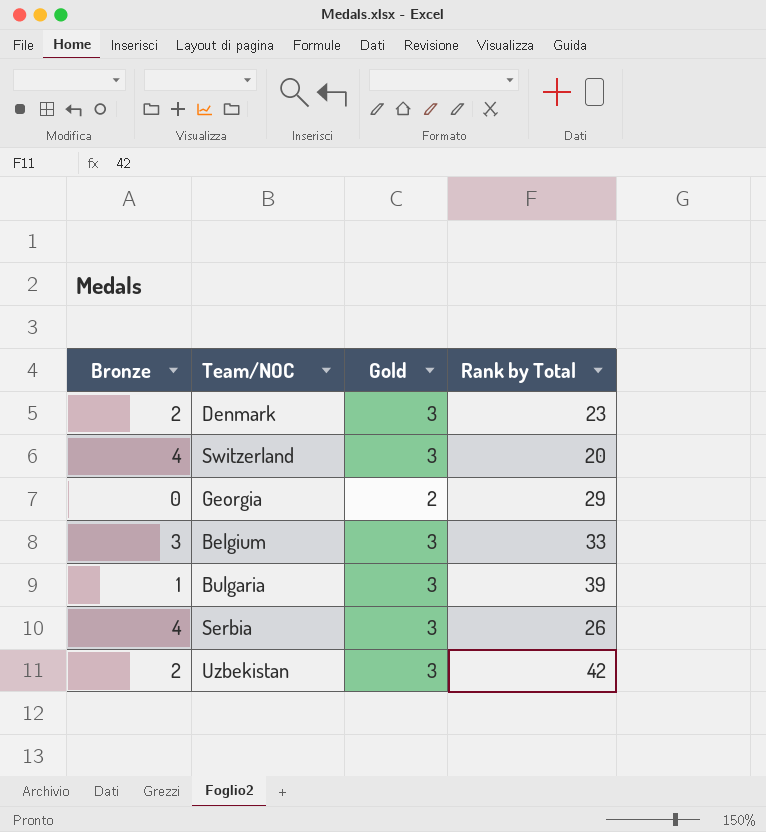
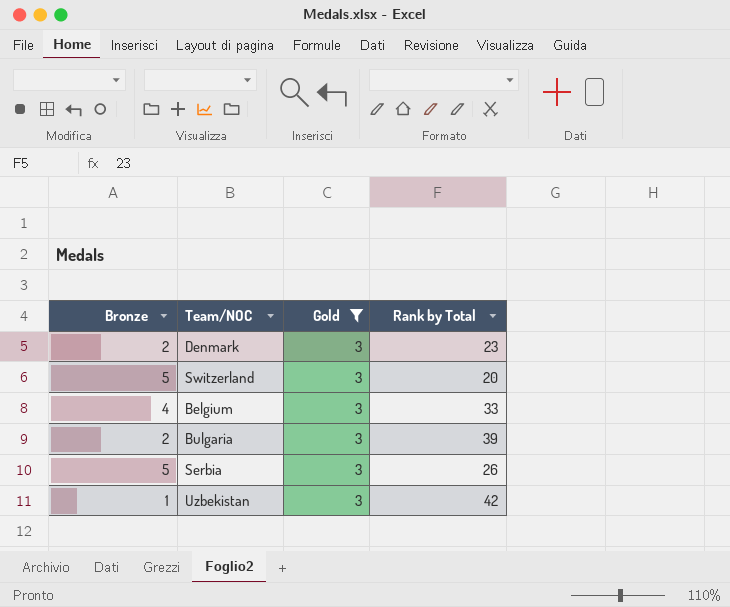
filter: none -> Gold = 3
Switzerland | Bronze: 4 -> 5
Belgium | Bronze: 3 -> 4
Bulgaria | Bronze: 1 -> 2
Serbia | Bronze: 4 -> 5
Uzbekistan | Bronze: 2 -> 1

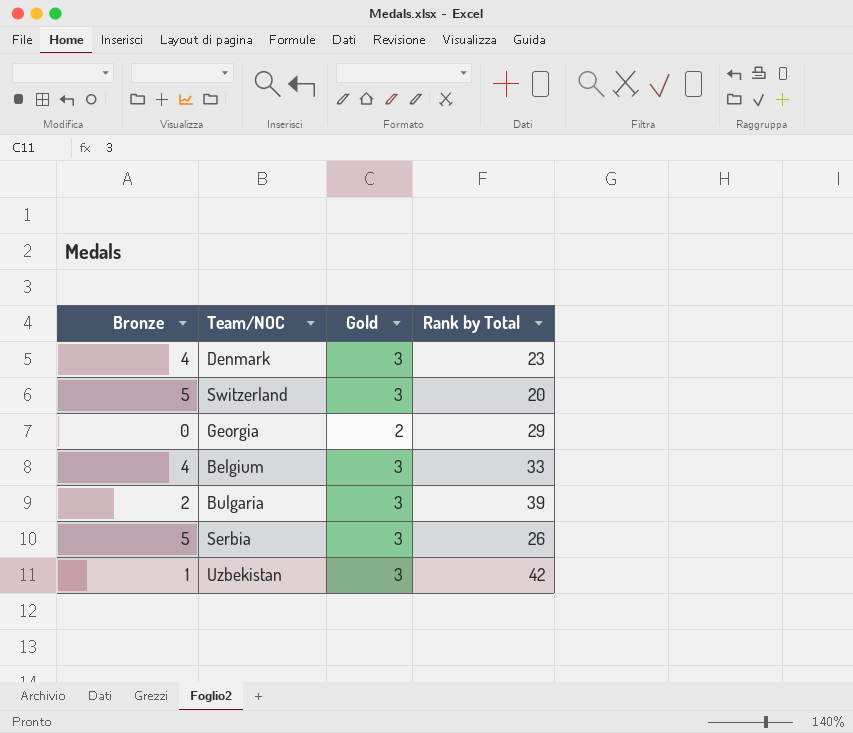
filter: Gold = 3 -> none
Denmark | Bronze: 2 -> 4

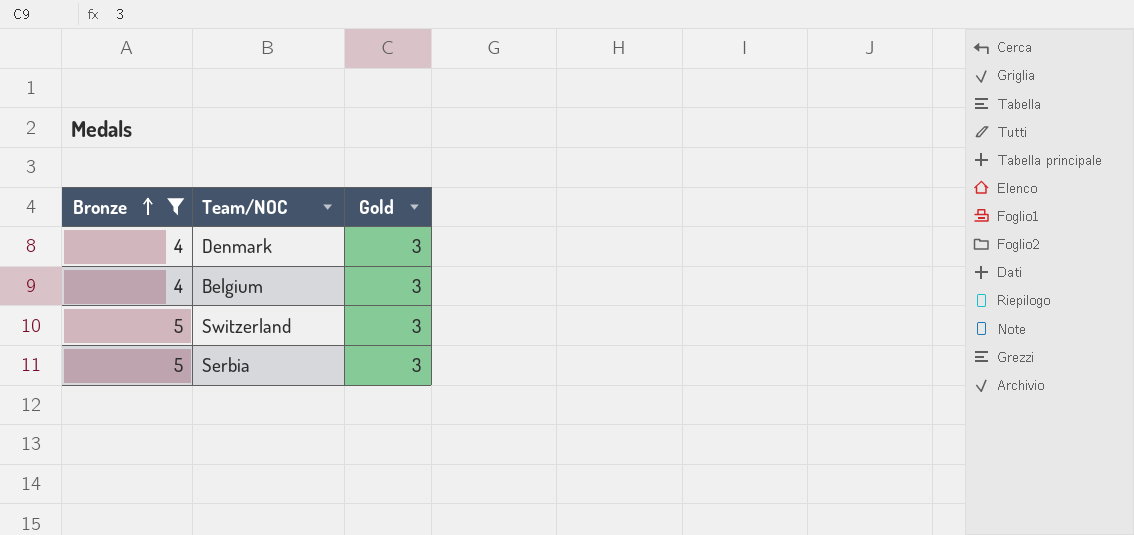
filter: none -> Bronze >= 4
row order: none -> Bronze ascending
column Rank by Total | position: 4 -> none

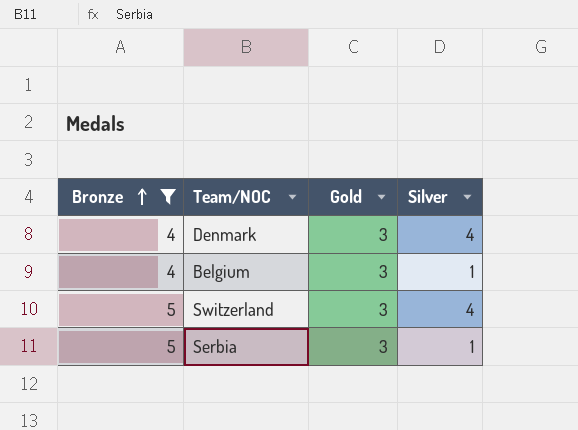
column Silver | position: none -> 4

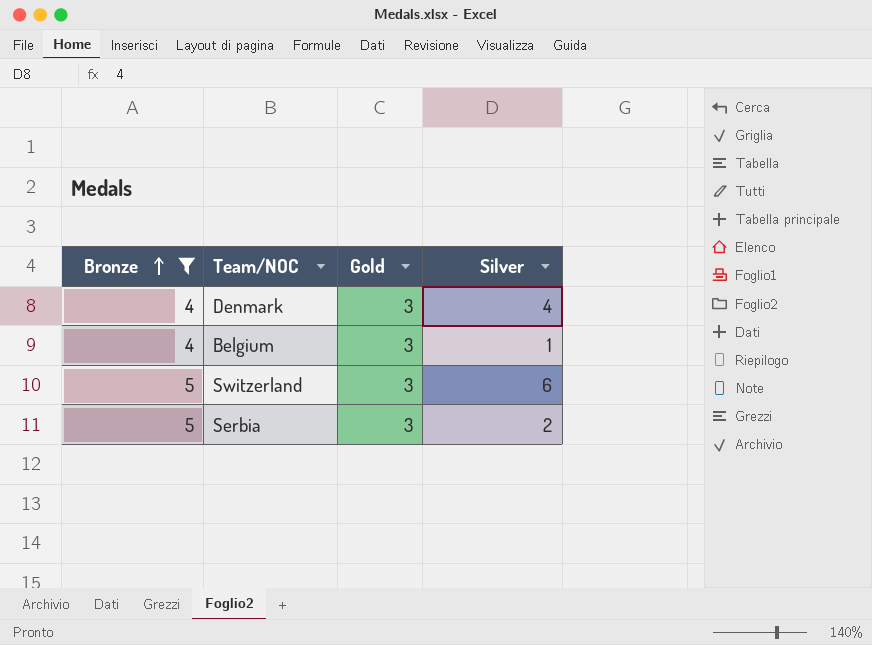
Switzerland | Silver: 4 -> 6
Serbia | Silver: 1 -> 2

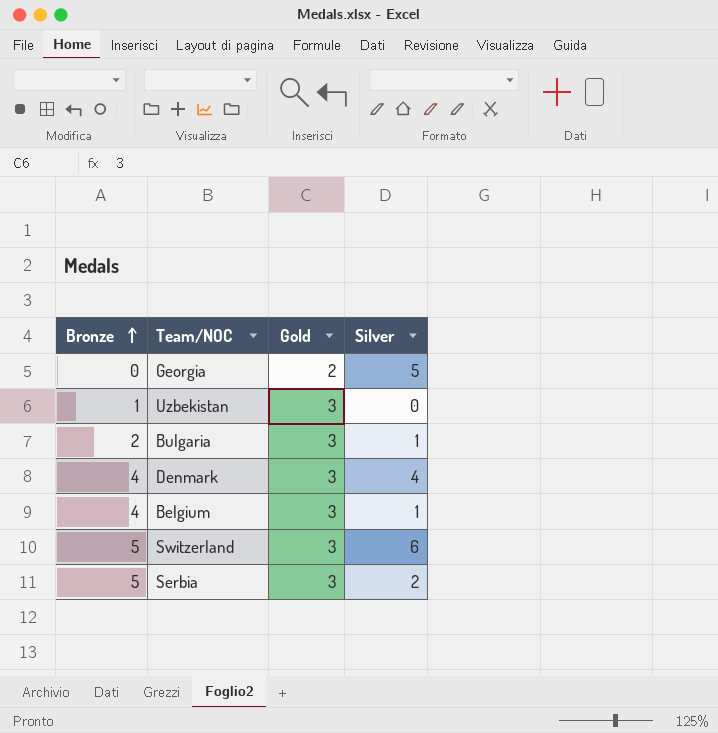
filter: Bronze >= 4 -> none

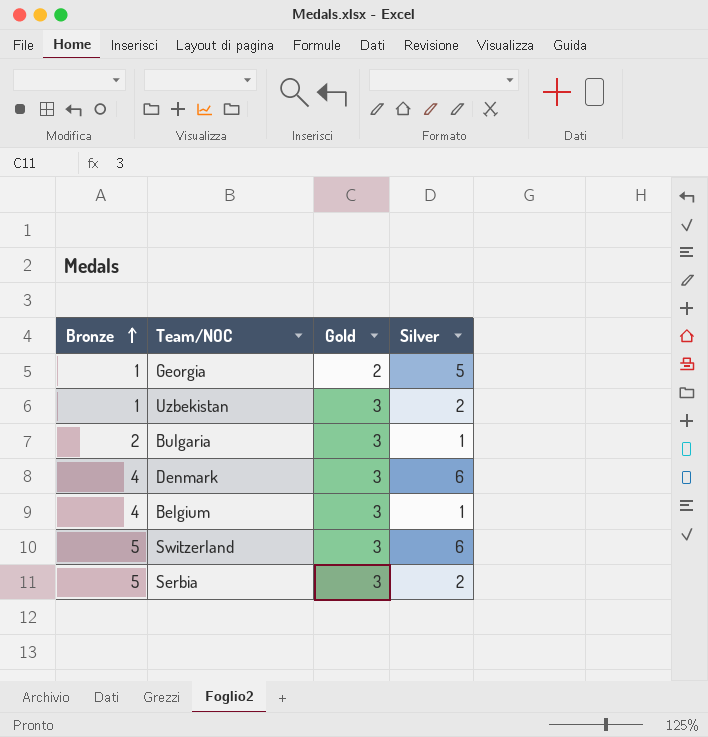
Georgia | Bronze: 0 -> 1
Uzbekistan | Silver: 0 -> 2
Denmark | Silver: 4 -> 6

